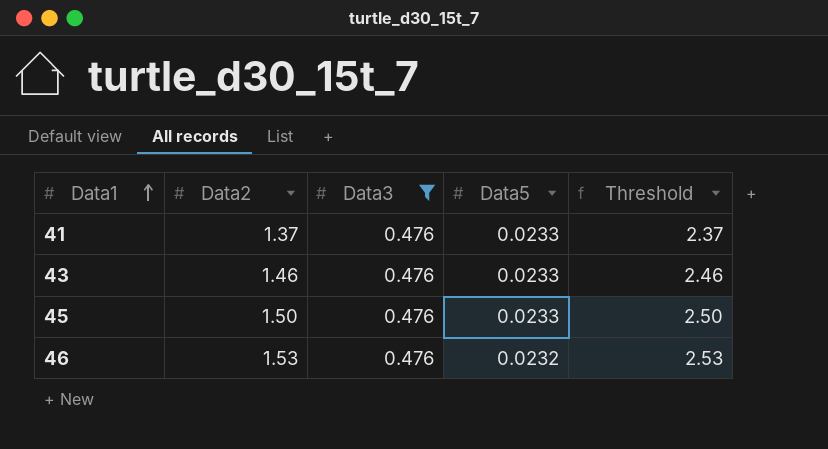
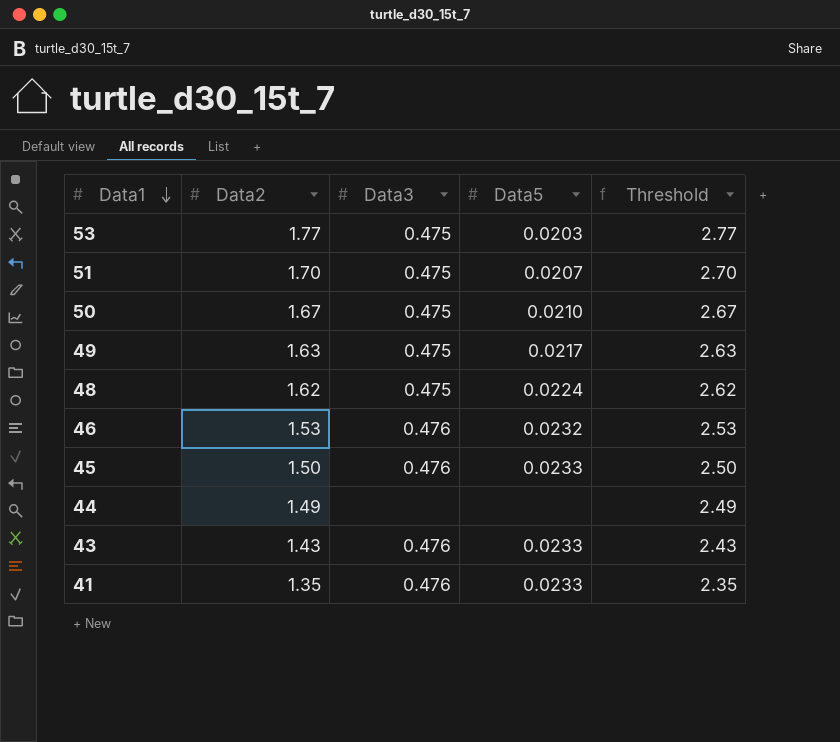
filter: Data3 = 0.476 -> none
row order: Data1 ascending -> Data1 descending
43 | Data2: 1.46 -> 1.43
43 | Threshold: 2.46 -> 2.43
41 | Data2: 1.37 -> 1.35
41 | Threshold: 2.37 -> 2.35

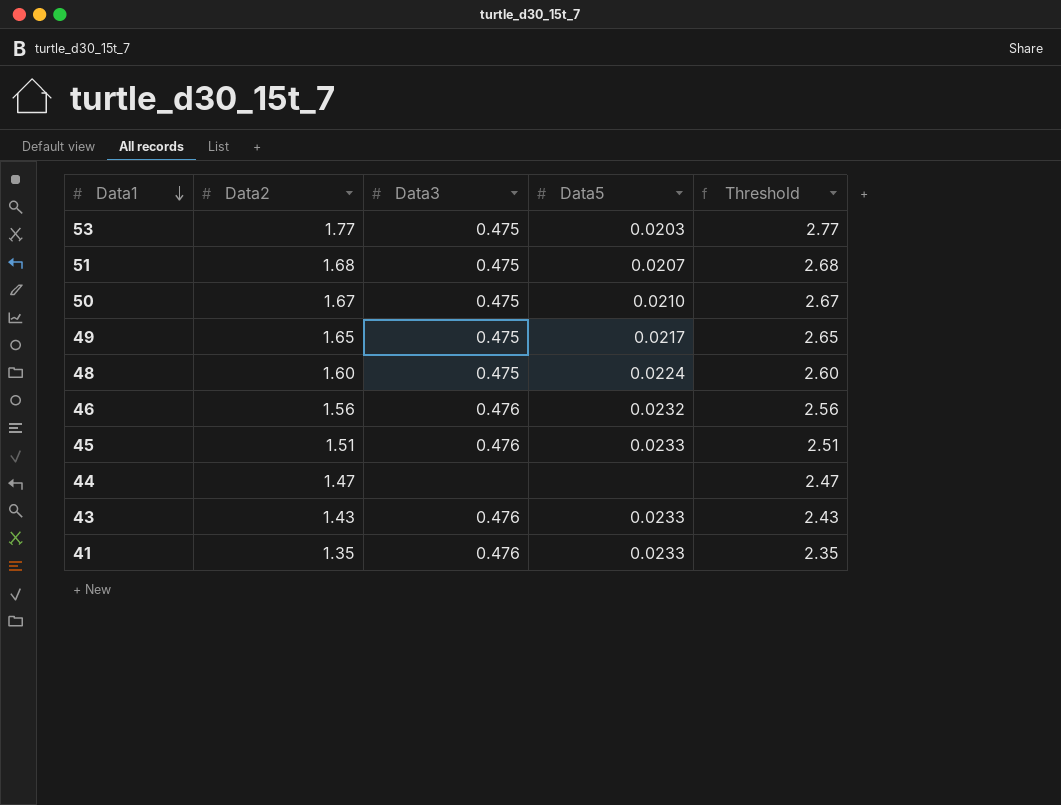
51 | Data2: 1.70 -> 1.68
51 | Threshold: 2.70 -> 2.68
49 | Data2: 1.63 -> 1.65
49 | Threshold: 2.63 -> 2.65
48 | Data2: 1.62 -> 1.60
48 | Threshold: 2.62 -> 2.60
46 | Data2: 1.53 -> 1.56
46 | Threshold: 2.53 -> 2.56
45 | Data2: 1.50 -> 1.51
45 | Threshold: 2.50 -> 2.51
44 | Data2: 1.49 -> 1.47
44 | Threshold: 2.49 -> 2.47

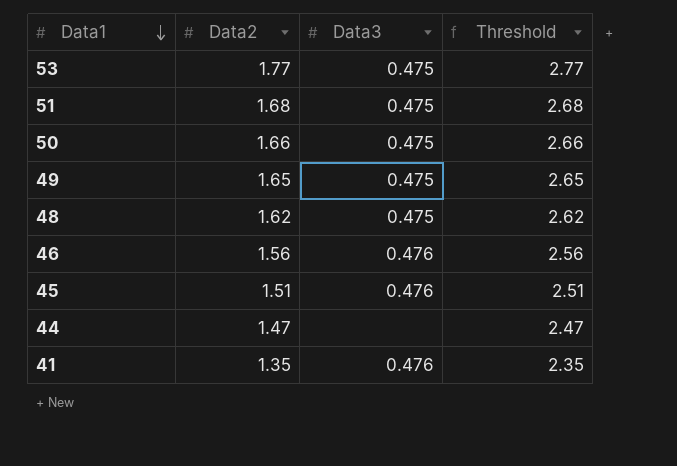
column Data5 | position: 4 -> none
row 43: 1.43 | 0.476 | 0.0233 | 2.43 -> none
50 | Data2: 1.67 -> 1.66
50 | Threshold: 2.67 -> 2.66
48 | Data2: 1.60 -> 1.62
48 | Threshold: 2.60 -> 2.62

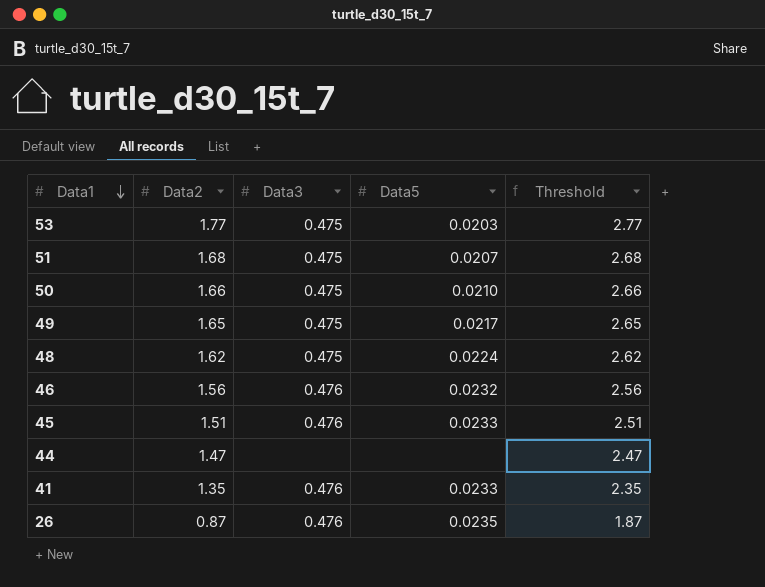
column Data5 | position: none -> 4
row 26: none -> 0.87 | 0.476 | 0.0235 | 1.87

